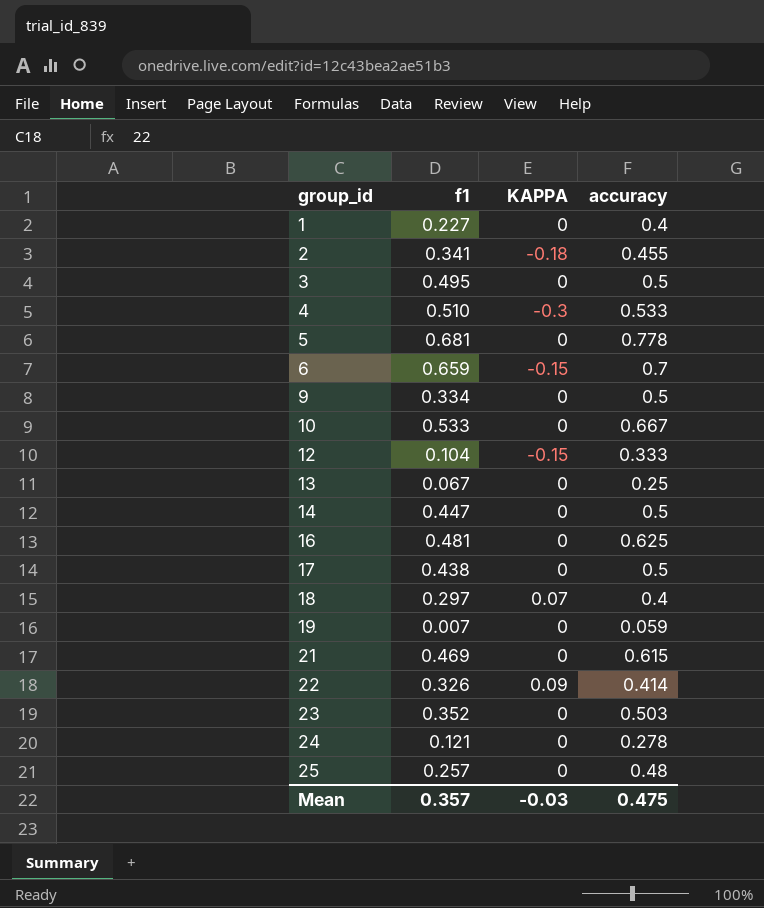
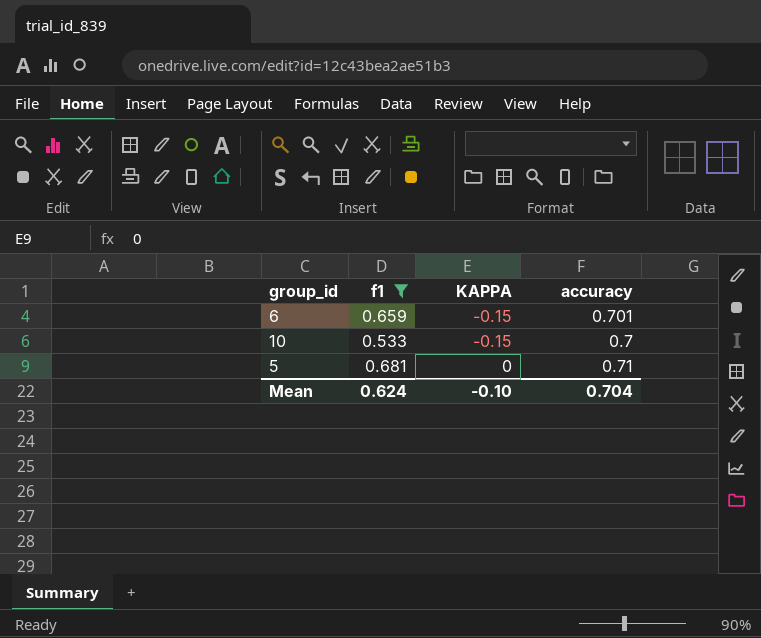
filter: none -> f1 >= 0.533
row order: group_id ascending -> KAPPA ascending
6 | accuracy: 0.7 -> 0.701
10 | KAPPA: 0 -> -0.15
10 | accuracy: 0.667 -> 0.7
5 | accuracy: 0.778 -> 0.71
Mean | f1: 0.357 -> 0.624
Mean | KAPPA: -0.03 -> -0.10
Mean | accuracy: 0.475 -> 0.704

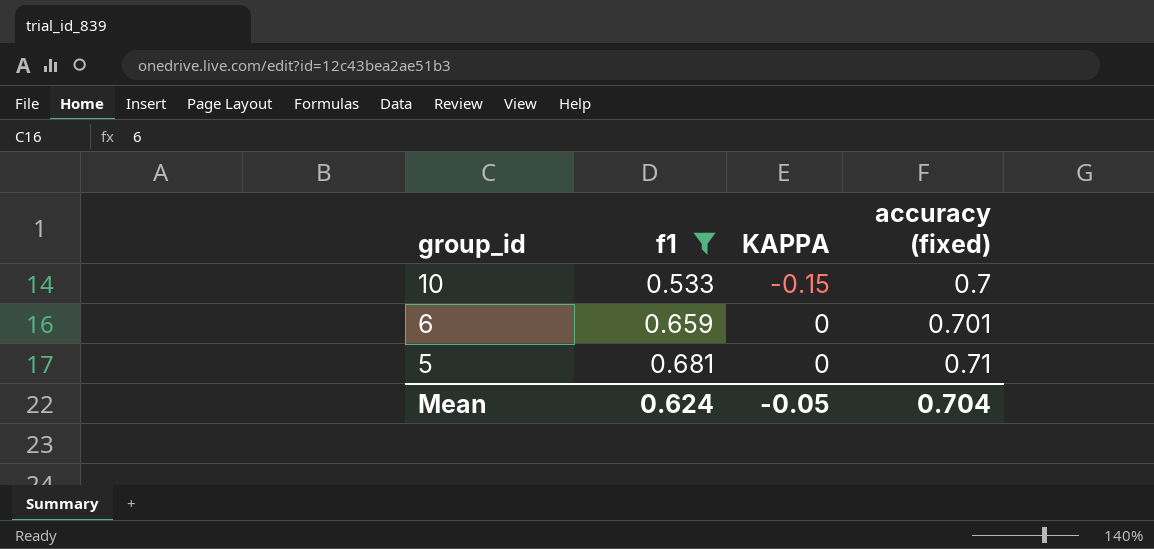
row order: KAPPA ascending -> group_id descending
column name: accuracy -> accuracy (fixed)
6 | KAPPA: -0.15 -> 0
Mean | KAPPA: -0.10 -> -0.05

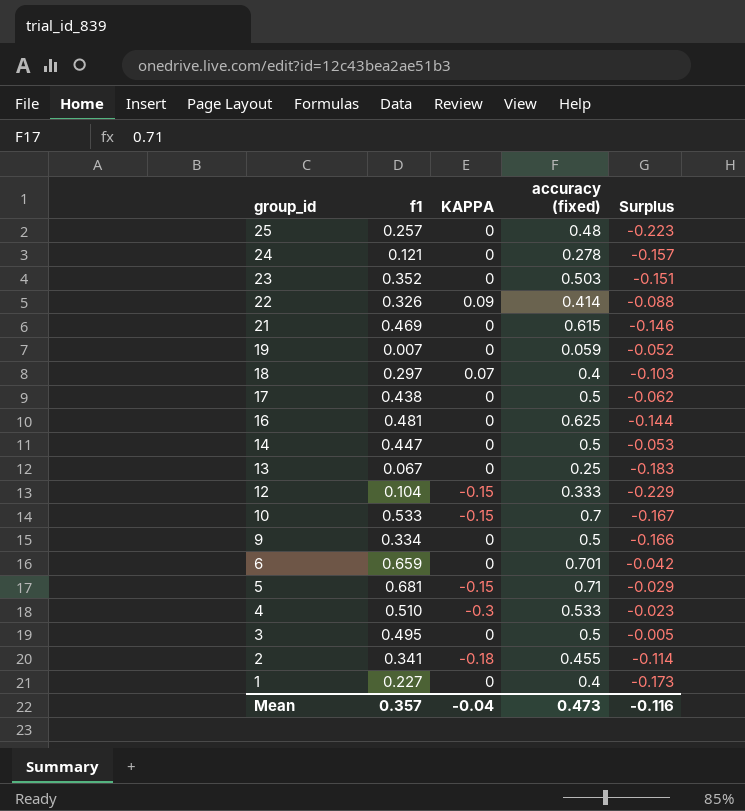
filter: f1 >= 0.533 -> none
column Surplus | formula: none -> [f1] - [accuracy (fixed)]
5 | KAPPA: 0 -> -0.15
Mean | f1: 0.624 -> 0.357
Mean | KAPPA: -0.05 -> -0.04
Mean | accuracy (fixed): 0.704 -> 0.473

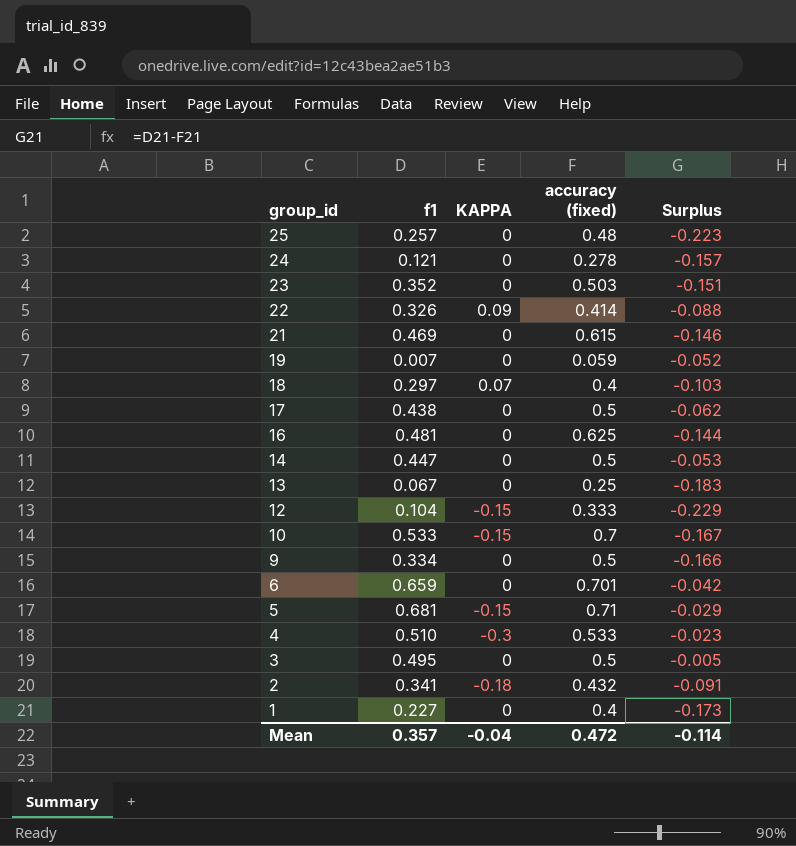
2 | accuracy (fixed): 0.455 -> 0.432
2 | Surplus: -0.114 -> -0.091
Mean | accuracy (fixed): 0.473 -> 0.472
Mean | Surplus: -0.116 -> -0.114

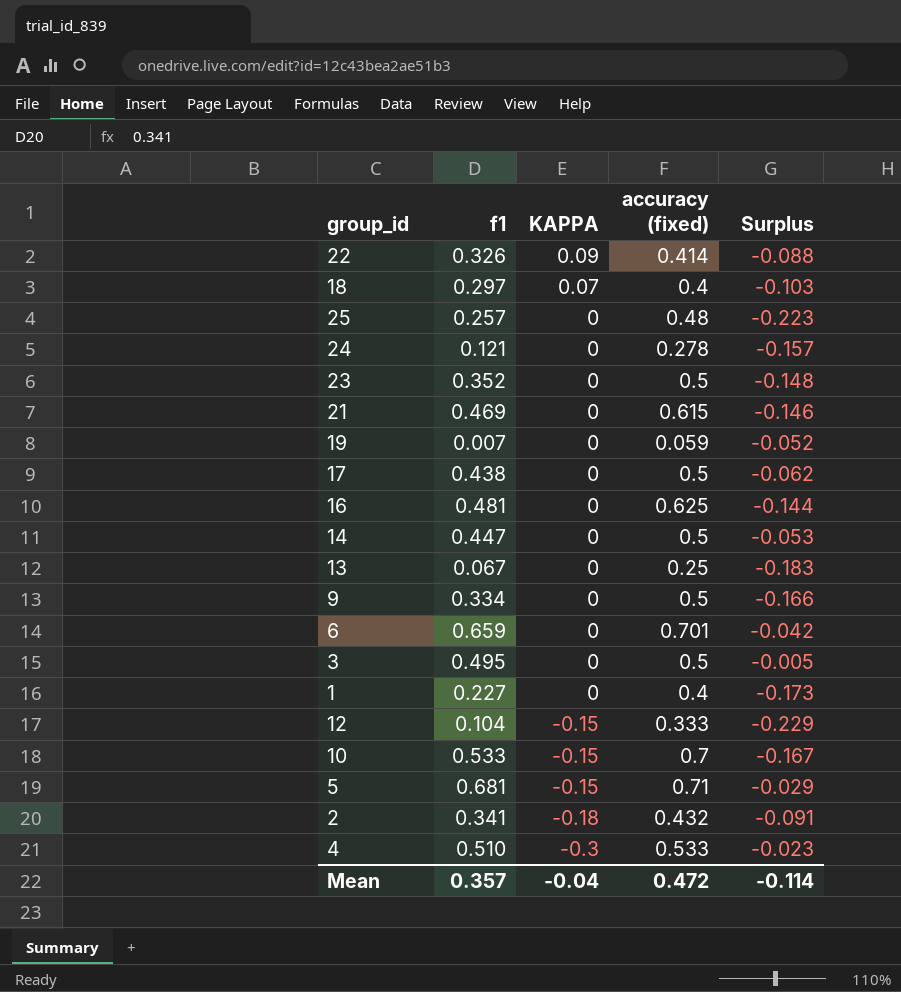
row order: group_id descending -> KAPPA descending
23 | accuracy (fixed): 0.503 -> 0.5
23 | Surplus: -0.151 -> -0.148

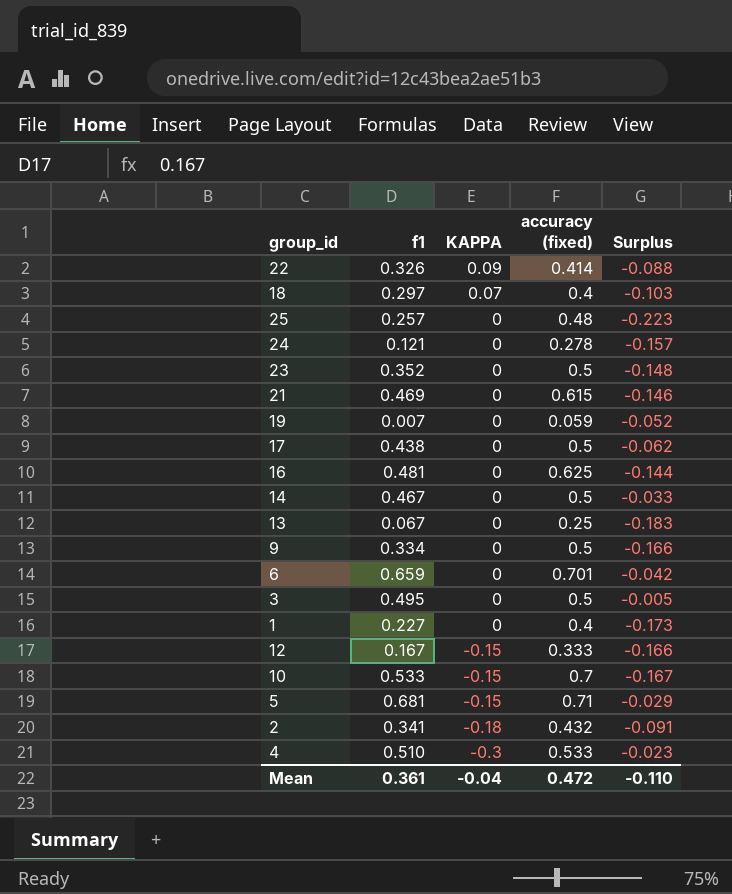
14 | f1: 0.447 -> 0.467
14 | Surplus: -0.053 -> -0.033
12 | f1: 0.104 -> 0.167
12 | Surplus: -0.229 -> -0.166
Mean | f1: 0.357 -> 0.361
Mean | Surplus: -0.114 -> -0.110

